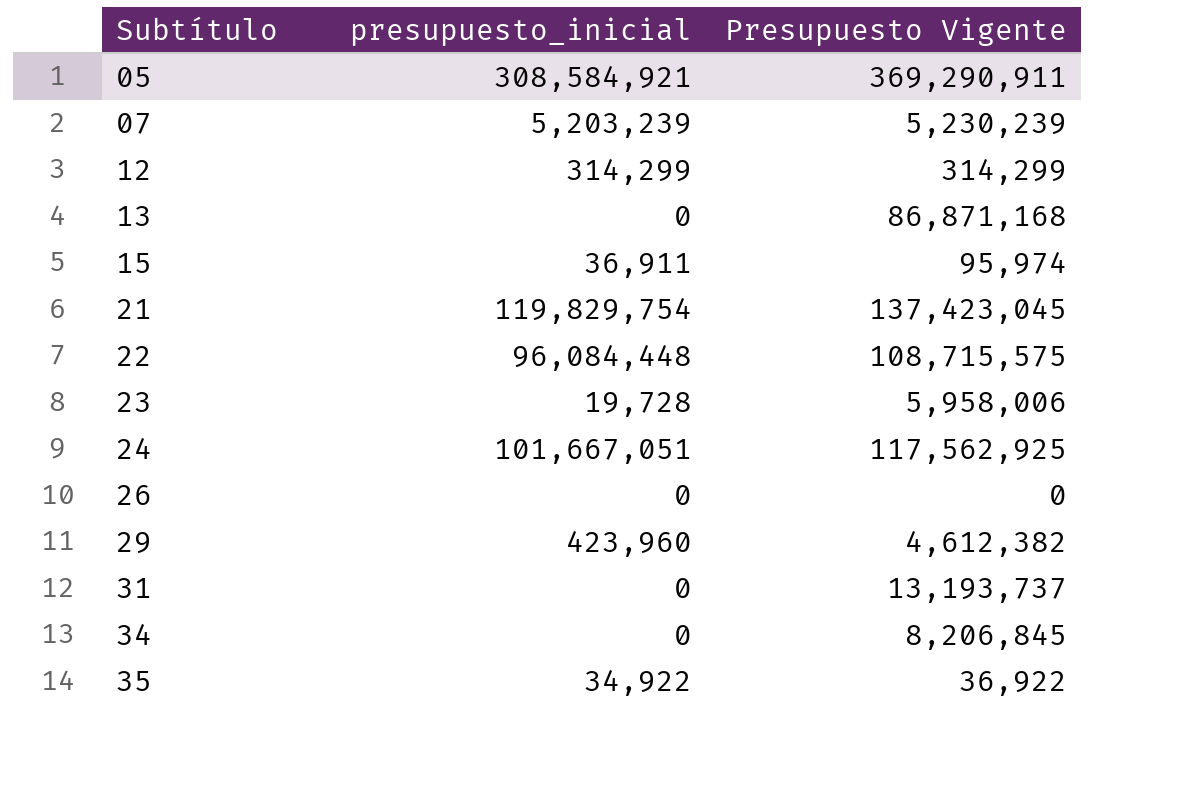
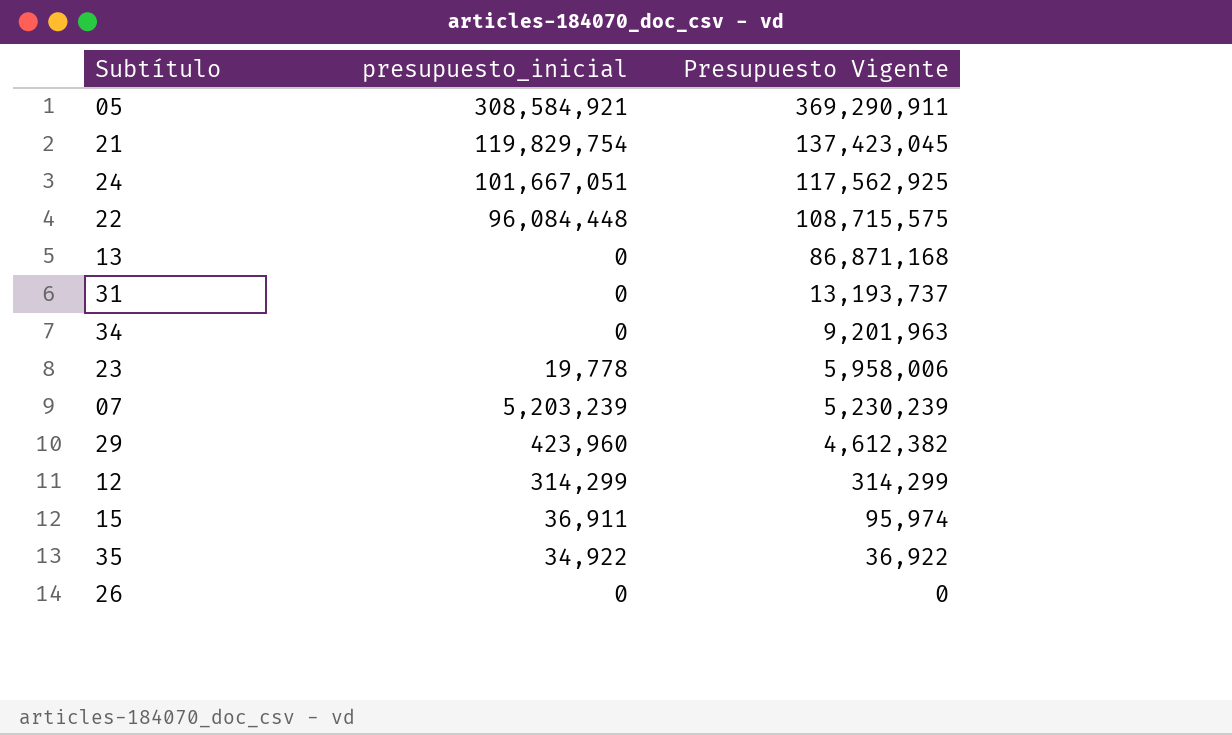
row order: Subtítulo ascending -> Presupuesto Vigente descending
34 | Presupuesto Vigente: 8,206,845 -> 9,201,963
23 | presupuesto_inicial: 19,728 -> 19,778

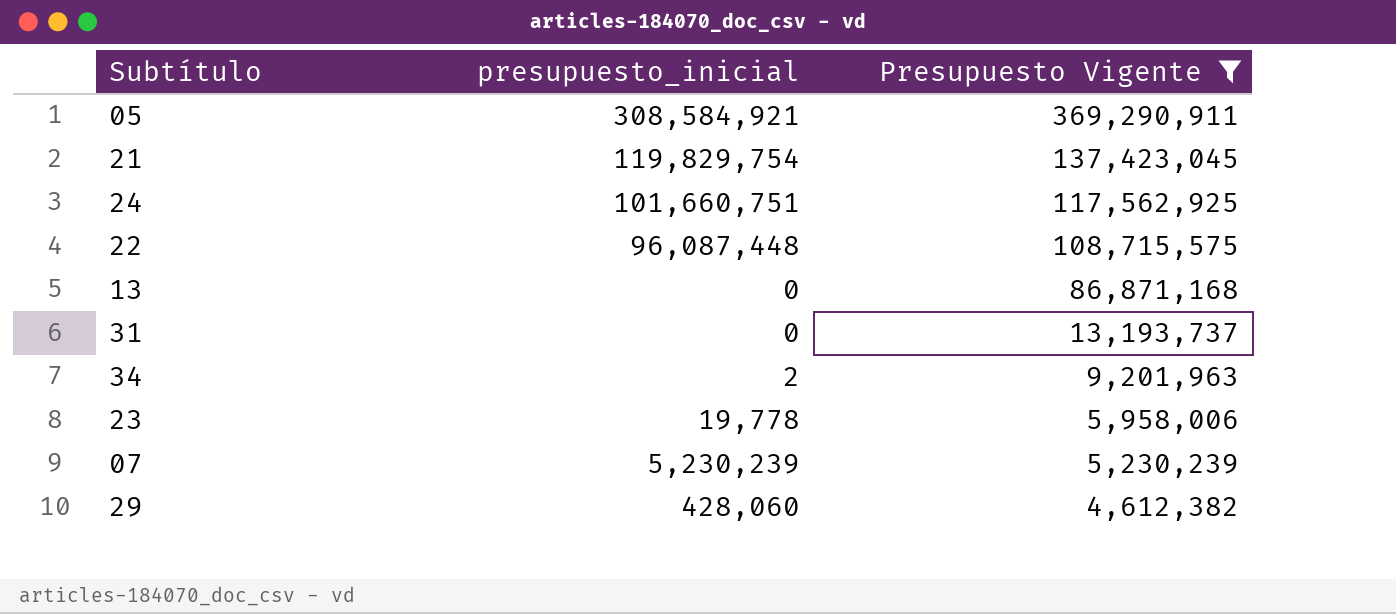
filter: none -> Presupuesto Vigente >= 4,612,382
24 | presupuesto_inicial: 101,667,051 -> 101,660,751
22 | presupuesto_inicial: 96,084,448 -> 96,087,448
34 | presupuesto_inicial: 0 -> 2
07 | presupuesto_inicial: 5,203,239 -> 5,230,239
29 | presupuesto_inicial: 423,960 -> 428,060

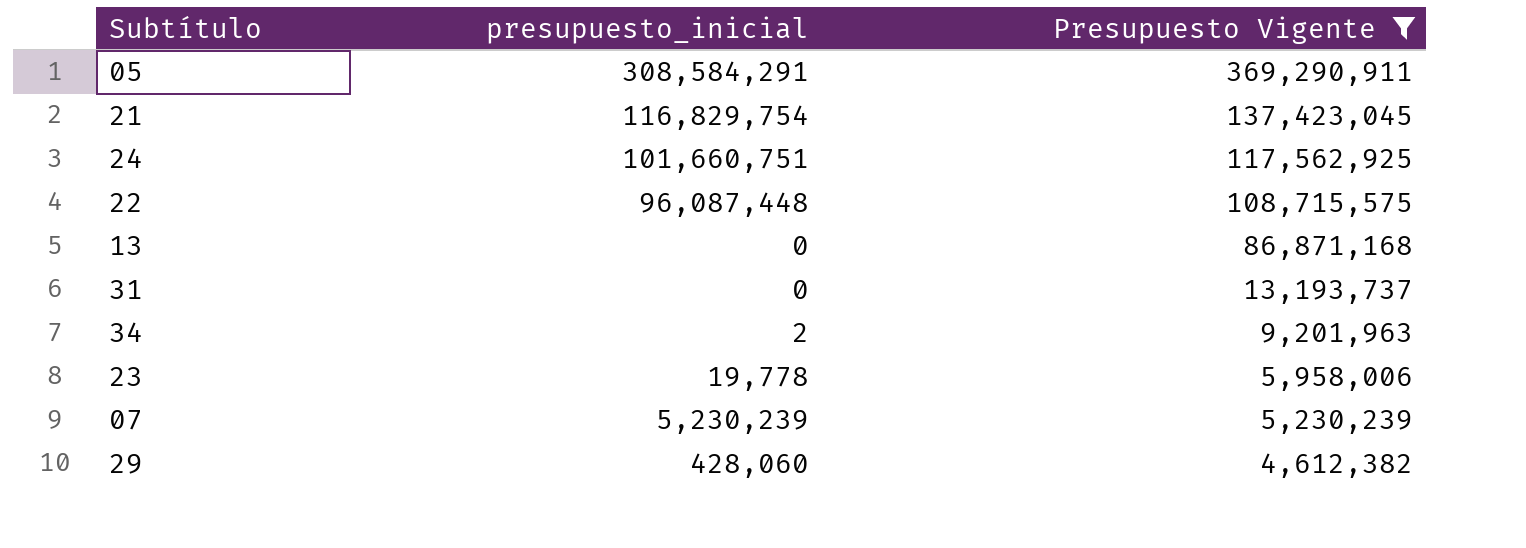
05 | presupuesto_inicial: 308,584,921 -> 308,584,291
21 | presupuesto_inicial: 119,829,754 -> 116,829,754

